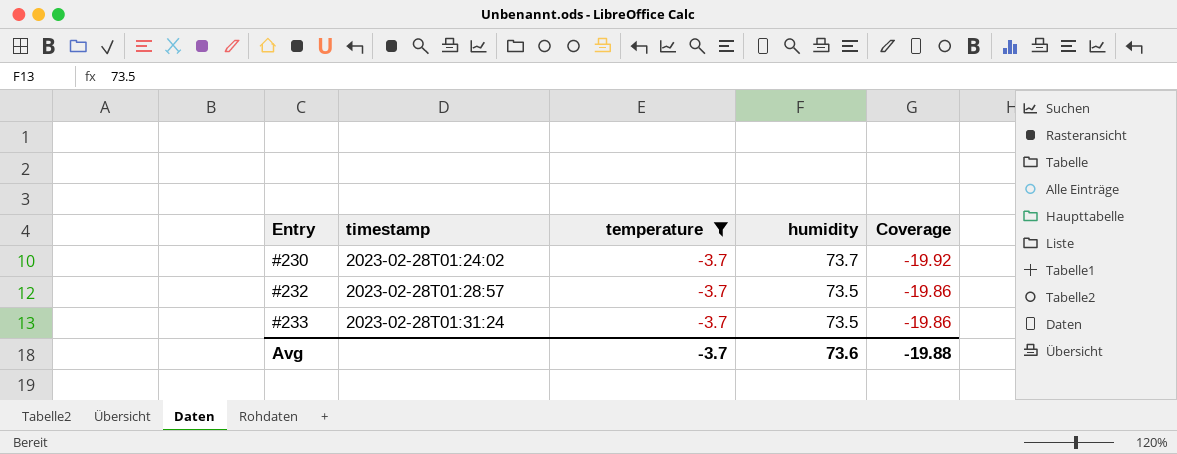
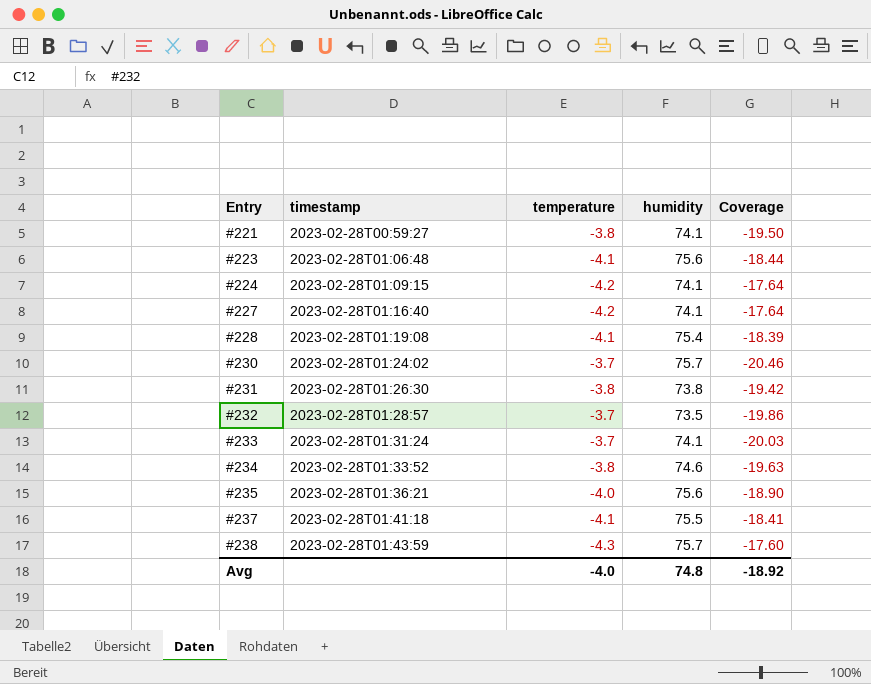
filter: temperature = -3.7 -> none
#230 | humidity: 73.7 -> 75.7
#230 | Coverage: -19.92 -> -20.46
#233 | humidity: 73.5 -> 74.1
#233 | Coverage: -19.86 -> -20.03
Avg | temperature: -3.7 -> -4.0
Avg | humidity: 73.6 -> 74.8
Avg | Coverage: -19.88 -> -18.92

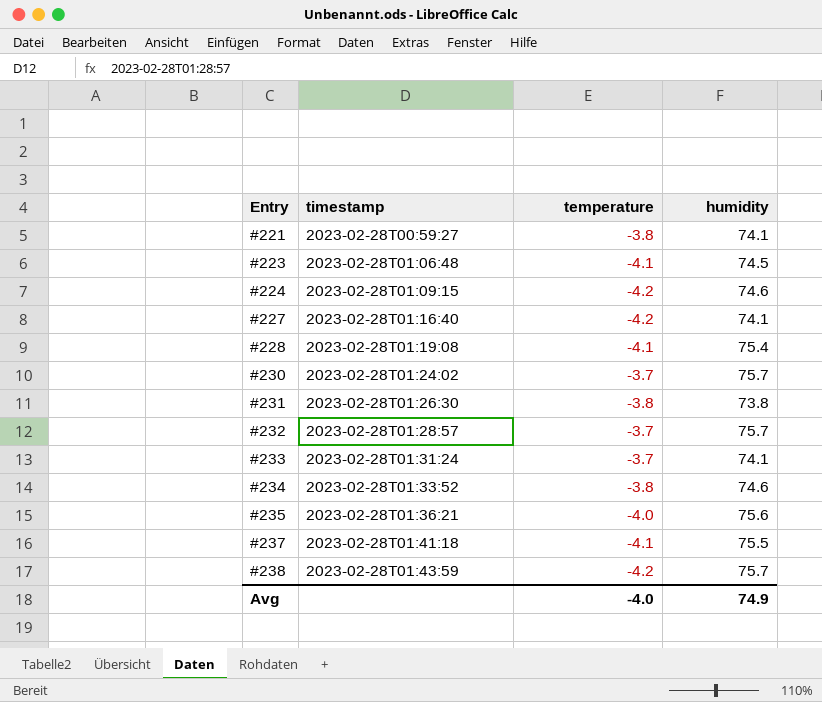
column Coverage | formula: [humidity] / [temperature] -> none
#223 | humidity: 75.6 -> 74.5
#224 | humidity: 74.1 -> 74.6
#232 | humidity: 73.5 -> 75.7
#238 | temperature: -4.3 -> -4.2
Avg | humidity: 74.8 -> 74.9

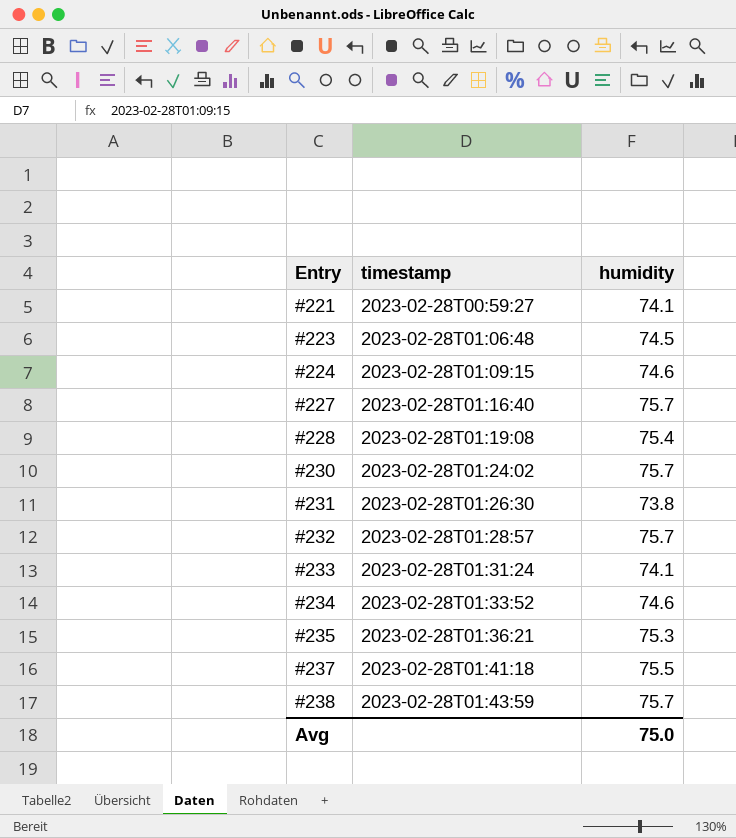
column temperature | position: 3 -> none
#227 | humidity: 74.1 -> 75.7
#235 | humidity: 75.6 -> 75.3
Avg | humidity: 74.9 -> 75.0

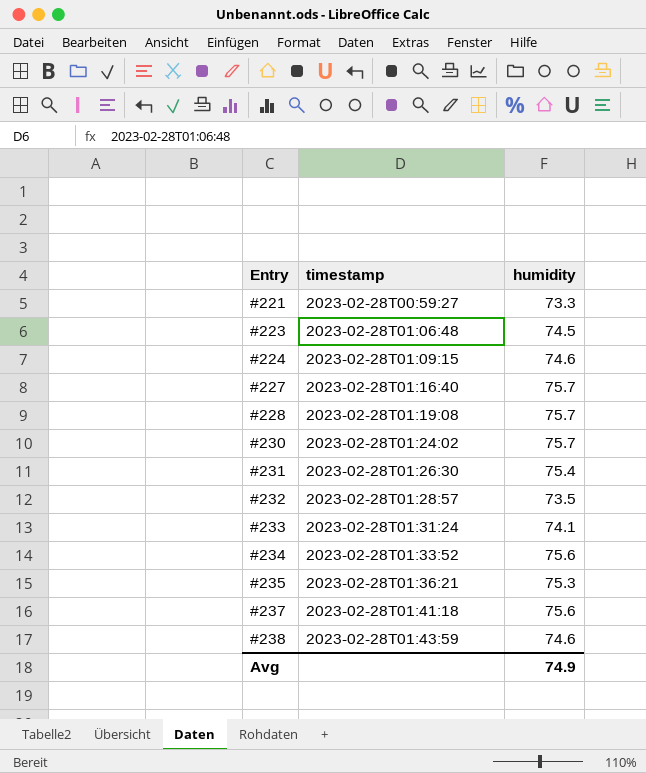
#221 | humidity: 74.1 -> 73.3
#228 | humidity: 75.4 -> 75.7
#231 | humidity: 73.8 -> 75.4
#232 | humidity: 75.7 -> 73.5
#234 | humidity: 74.6 -> 75.6
#237 | humidity: 75.5 -> 75.6
#238 | humidity: 75.7 -> 74.6
Avg | humidity: 75.0 -> 74.9

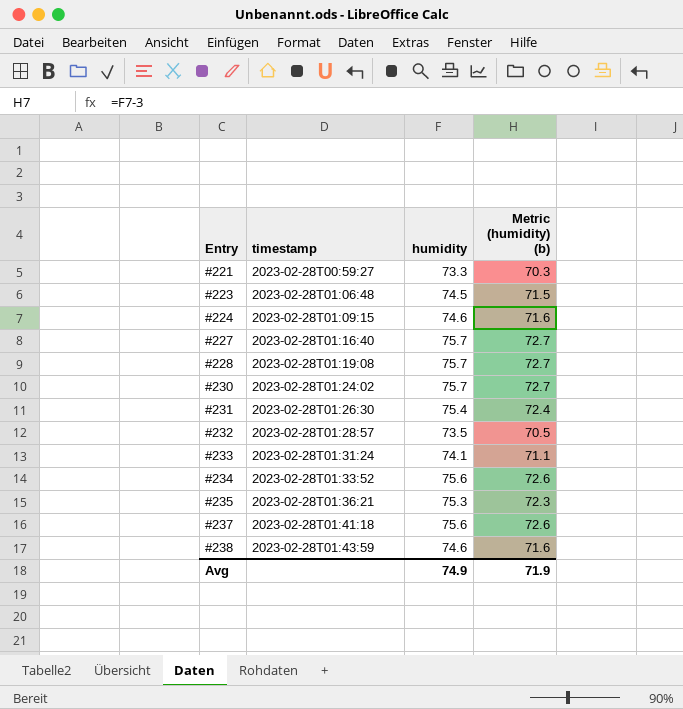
column Metric (humidity) (b) | formula: none -> [humidity] - 3

